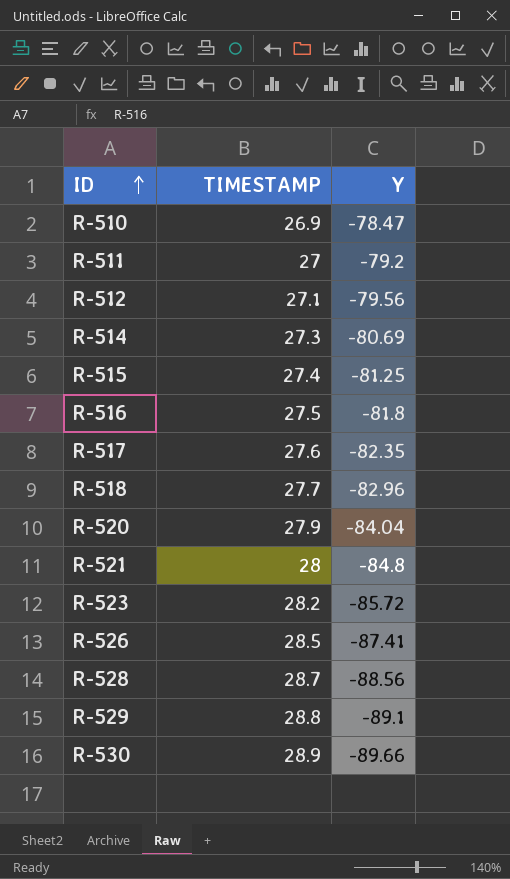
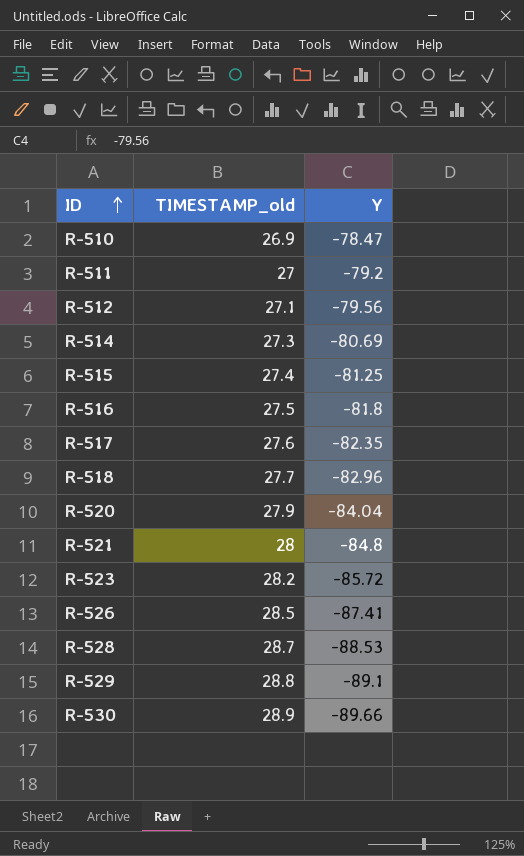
column name: TIMESTAMP -> TIMESTAMP_old
R-528 | Y: -88.56 -> -88.53

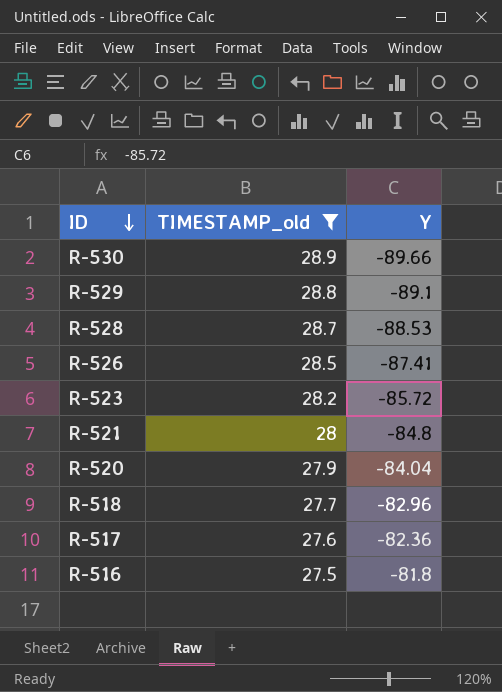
filter: none -> TIMESTAMP_old >= 27.5
row order: ID ascending -> ID descending
R-517 | Y: -82.35 -> -82.36

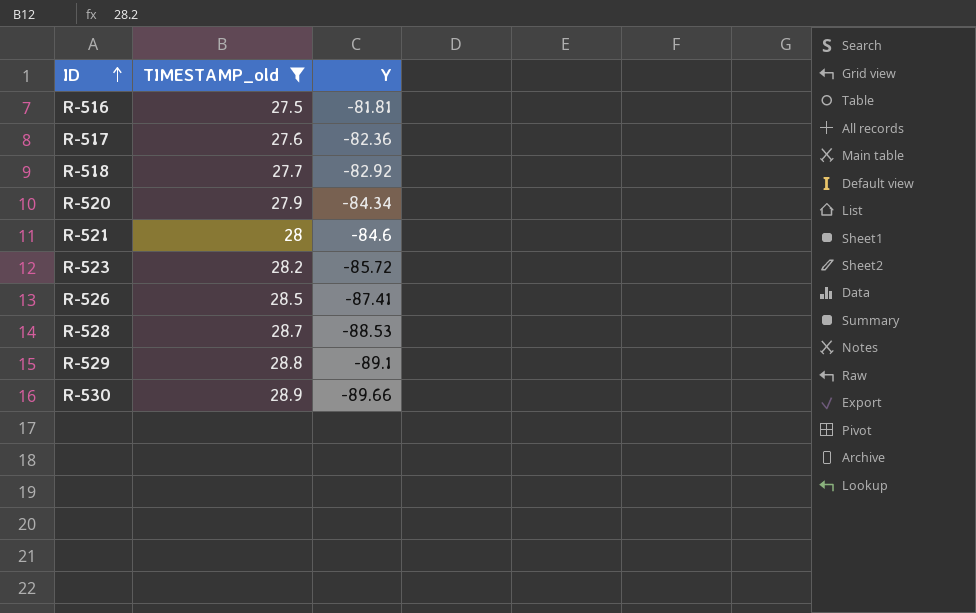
row order: ID descending -> ID ascending
R-516 | Y: -81.8 -> -81.81
R-518 | Y: -82.96 -> -82.92
R-520 | Y: -84.04 -> -84.34
R-521 | Y: -84.8 -> -84.6

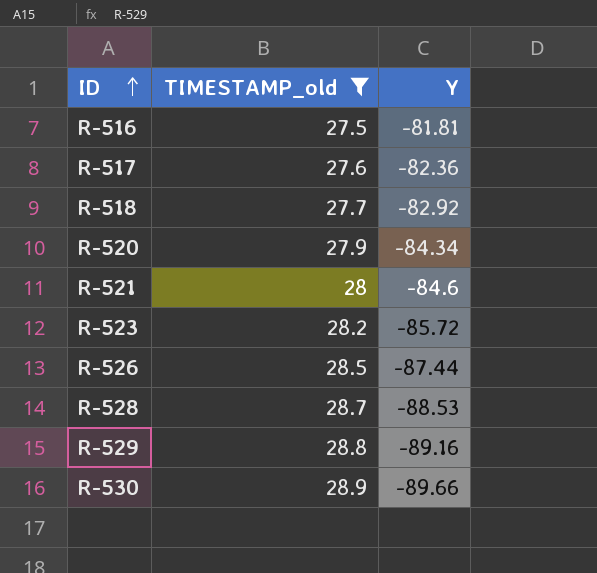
R-526 | Y: -87.41 -> -87.44
R-529 | Y: -89.1 -> -89.16

